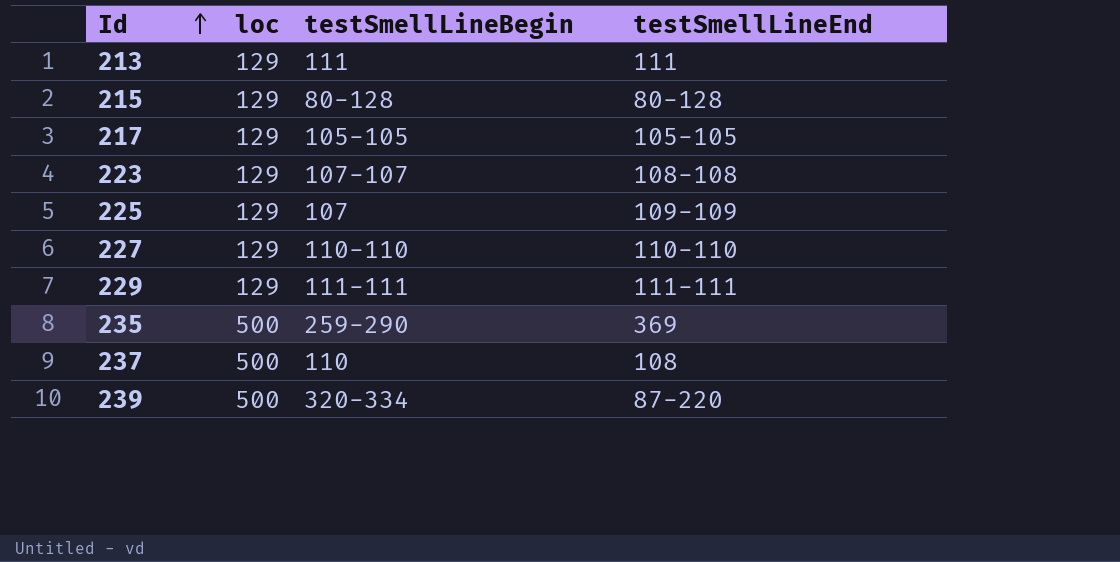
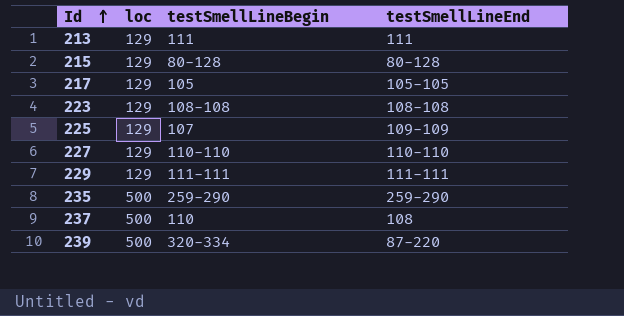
217 | testSmellLineBegin: 105-105 -> 105
223 | testSmellLineBegin: 107-107 -> 108-108
235 | testSmellLineEnd: 369 -> 259-290

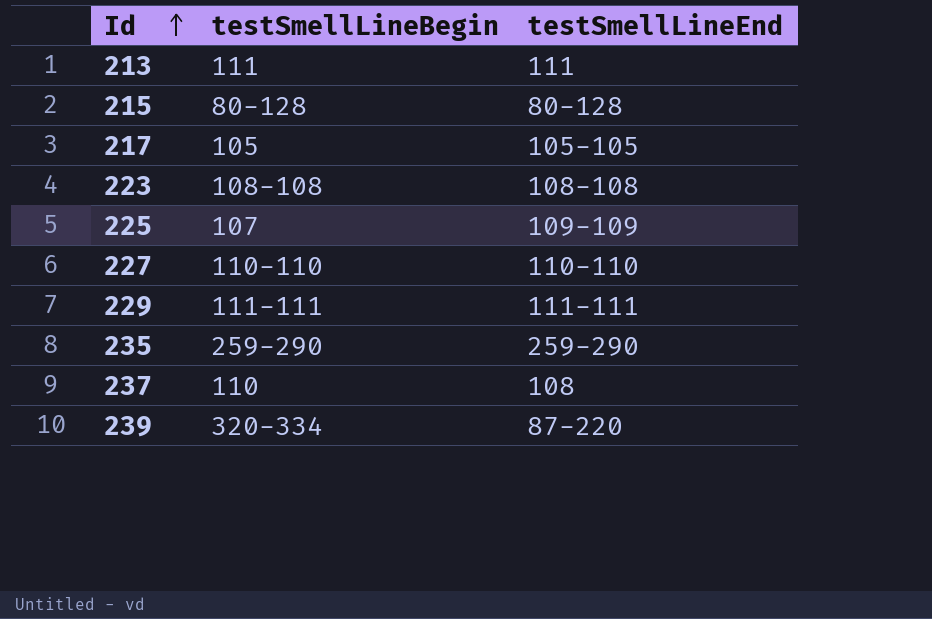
column loc | position: 2 -> none

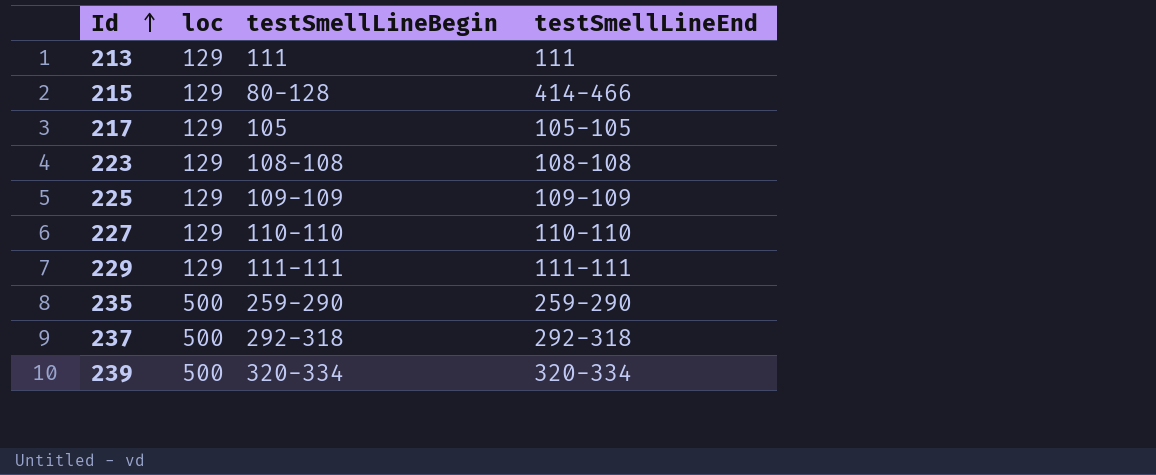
column loc | position: none -> 2
215 | testSmellLineEnd: 80-128 -> 414-466
225 | testSmellLineBegin: 107 -> 109-109
237 | testSmellLineBegin: 110 -> 292-318
237 | testSmellLineEnd: 108 -> 292-318
239 | testSmellLineEnd: 87-220 -> 320-334

